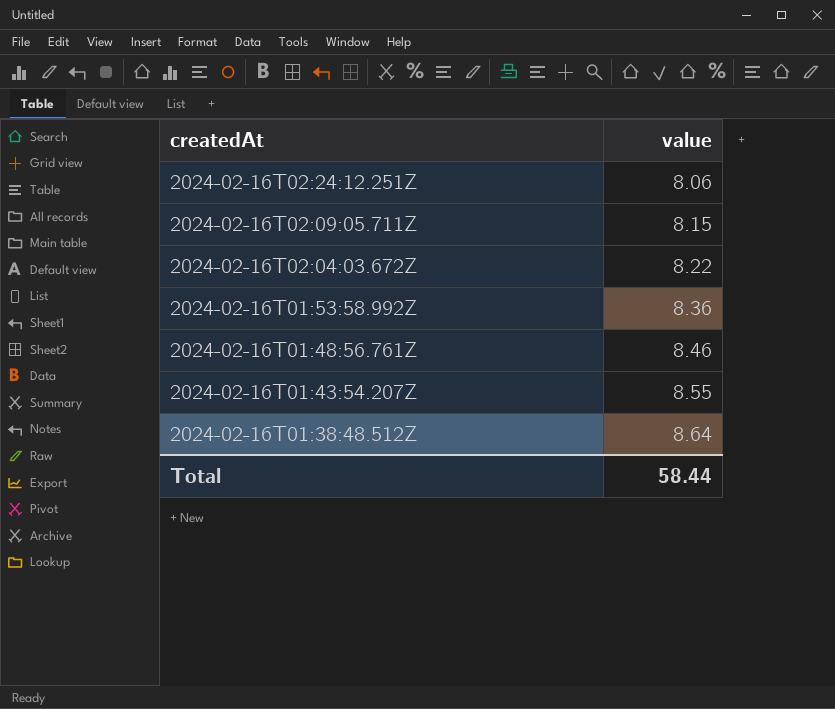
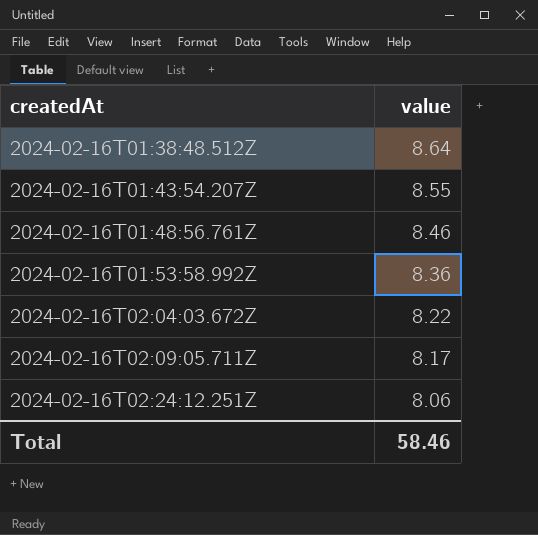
row order: createdAt descending -> createdAt ascending
2024-02-16T02:09:05.711Z | value: 8.15 -> 8.17
Total | value: 58.44 -> 58.46

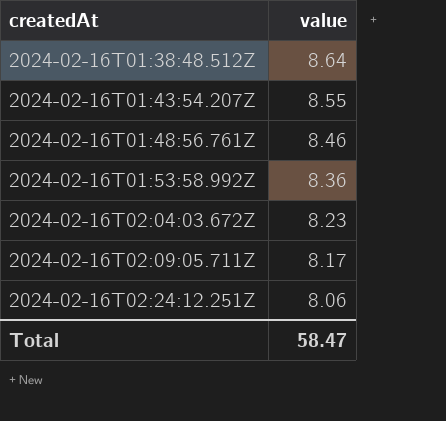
2024-02-16T02:04:03.672Z | value: 8.22 -> 8.23
Total | value: 58.46 -> 58.47

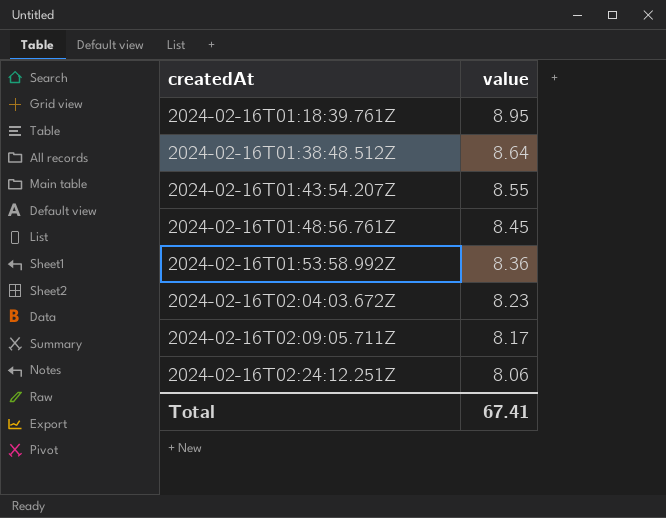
row 2024-02-16T01:18:39.761Z: none -> 8.95
2024-02-16T01:48:56.761Z | value: 8.46 -> 8.45
Total | value: 58.47 -> 67.41

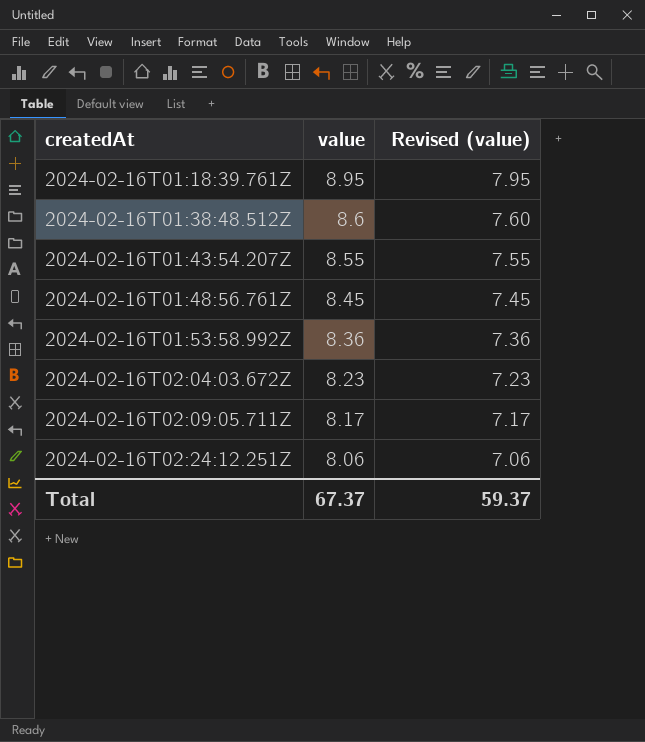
column Revised (value) | formula: none -> [value] - 1
2024-02-16T01:38:48.512Z | value: 8.64 -> 8.6
Total | value: 67.41 -> 67.37

